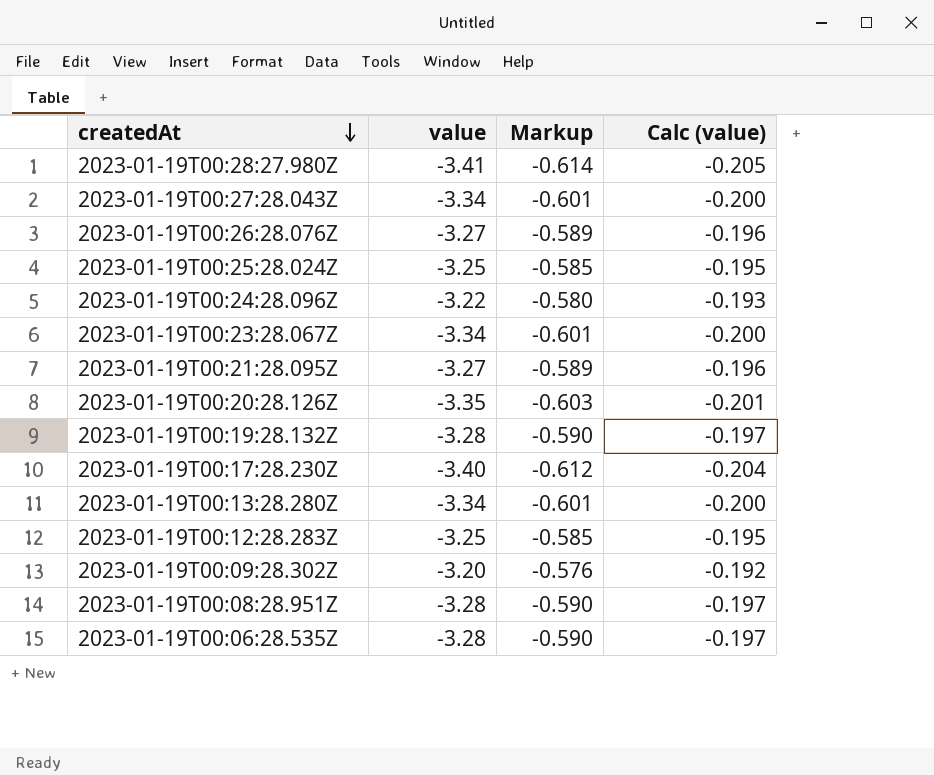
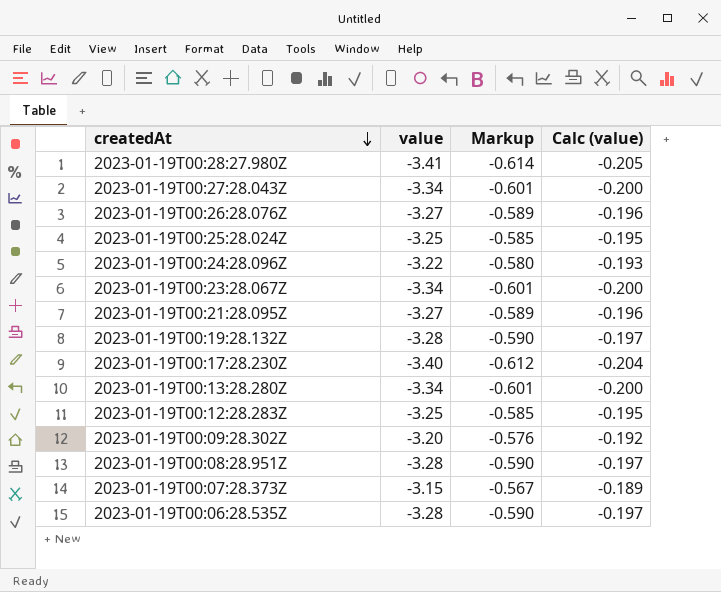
row 2023-01-19T00:20:28.126Z: -3.35 | -0.603 | -0.201 -> none
row 2023-01-19T00:07:28.373Z: none -> -3.15 | -0.567 | -0.189

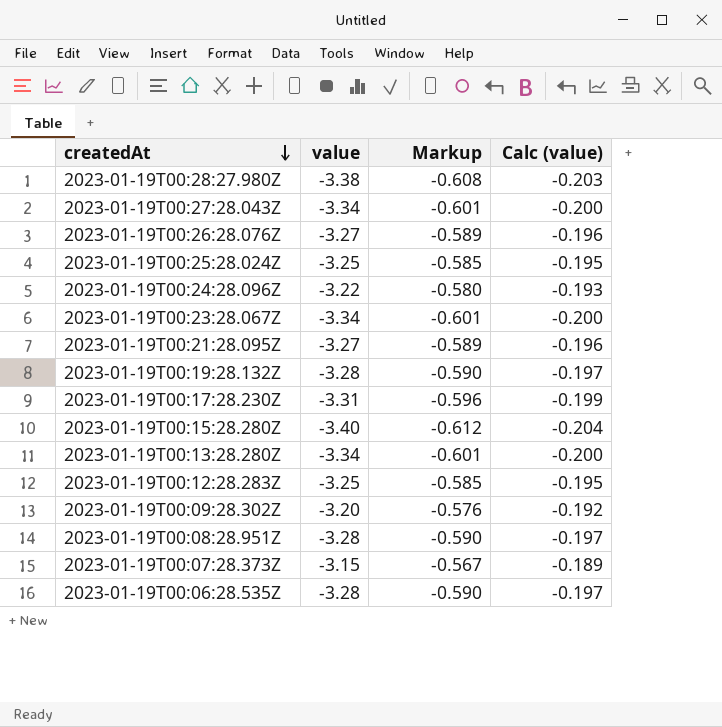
2023-01-19T00:28:27.980Z | value: -3.41 -> -3.38
2023-01-19T00:28:27.980Z | Markup: -0.614 -> -0.608
2023-01-19T00:28:27.980Z | Calc (value): -0.205 -> -0.203
2023-01-19T00:17:28.230Z | value: -3.40 -> -3.31
2023-01-19T00:17:28.230Z | Markup: -0.612 -> -0.596
2023-01-19T00:17:28.230Z | Calc (value): -0.204 -> -0.199
row 2023-01-19T00:15:28.280Z: none -> -3.40 | -0.612 | -0.204

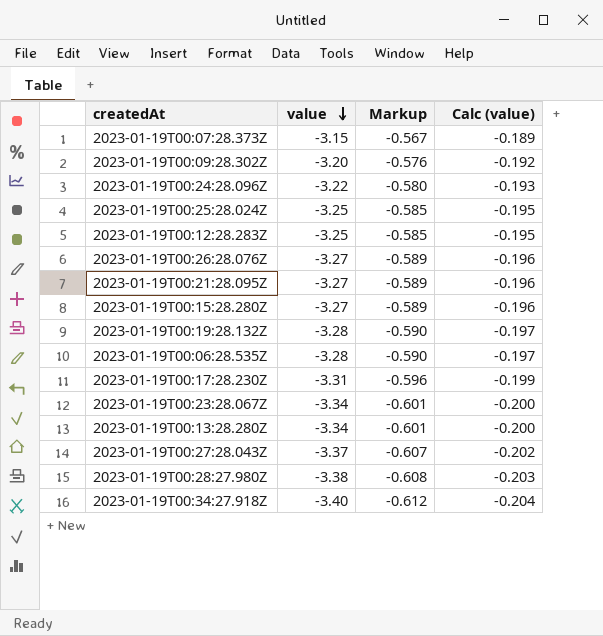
row order: createdAt descending -> value descending
row 2023-01-19T00:08:28.951Z: -3.28 | -0.590 | -0.197 -> none
2023-01-19T00:15:28.280Z | value: -3.40 -> -3.27
2023-01-19T00:15:28.280Z | Markup: -0.612 -> -0.589
2023-01-19T00:15:28.280Z | Calc (value): -0.204 -> -0.196
2023-01-19T00:27:28.043Z | value: -3.34 -> -3.37
2023-01-19T00:27:28.043Z | Markup: -0.601 -> -0.607
2023-01-19T00:27:28.043Z | Calc (value): -0.200 -> -0.202
row 2023-01-19T00:34:27.918Z: none -> -3.40 | -0.612 | -0.204

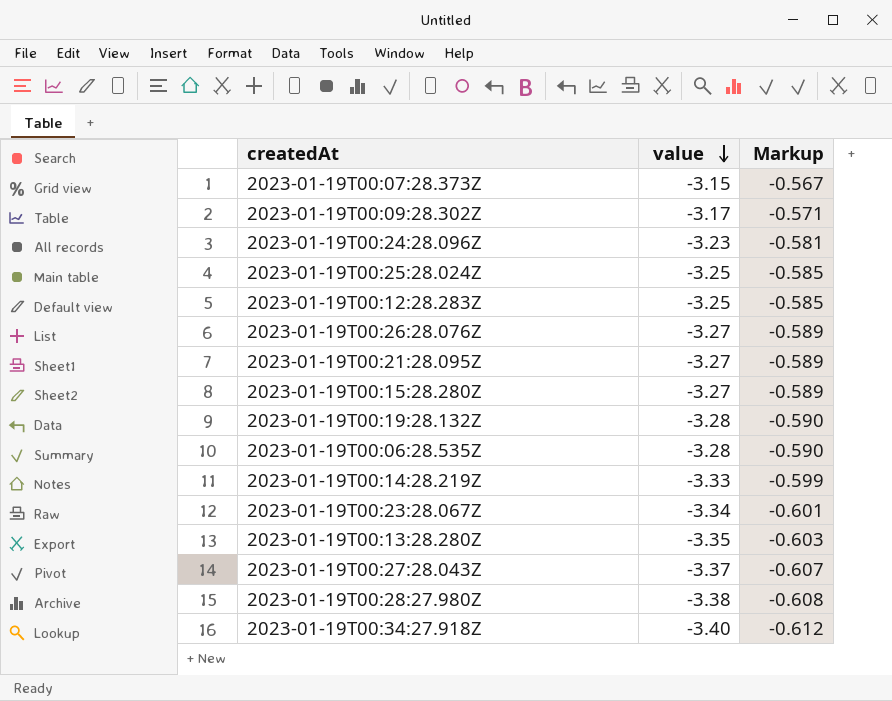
column Calc (value) | formula: [value] * 0.06 -> none
row 2023-01-19T00:17:28.230Z: -3.31 | -0.596 | -0.199 -> none
2023-01-19T00:09:28.302Z | value: -3.20 -> -3.17
2023-01-19T00:09:28.302Z | Markup: -0.576 -> -0.571
2023-01-19T00:24:28.096Z | value: -3.22 -> -3.23
2023-01-19T00:24:28.096Z | Markup: -0.580 -> -0.581
row 2023-01-19T00:14:28.219Z: none -> -3.33 | -0.599
2023-01-19T00:13:28.280Z | value: -3.34 -> -3.35
2023-01-19T00:13:28.280Z | Markup: -0.601 -> -0.603

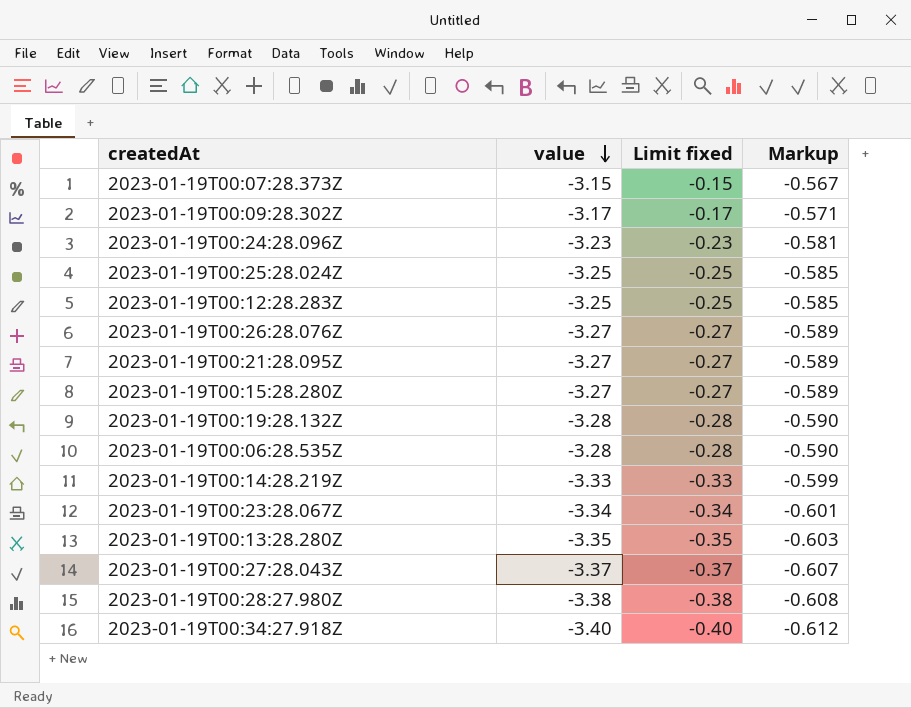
column Limit fixed | formula: none -> [value] + 3

